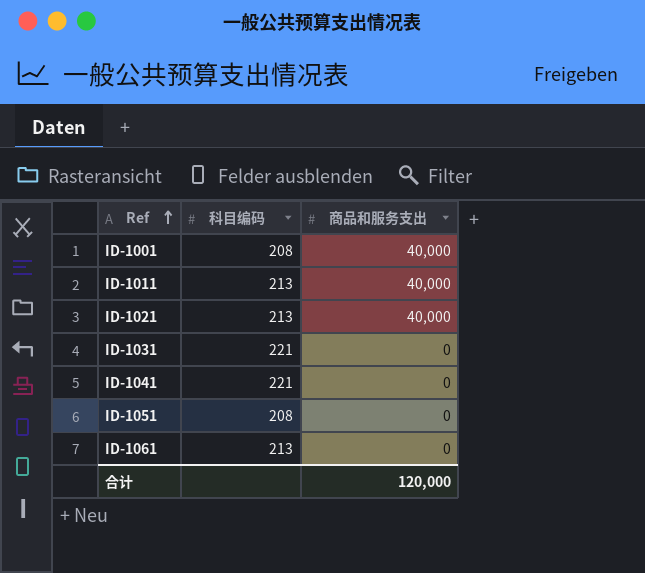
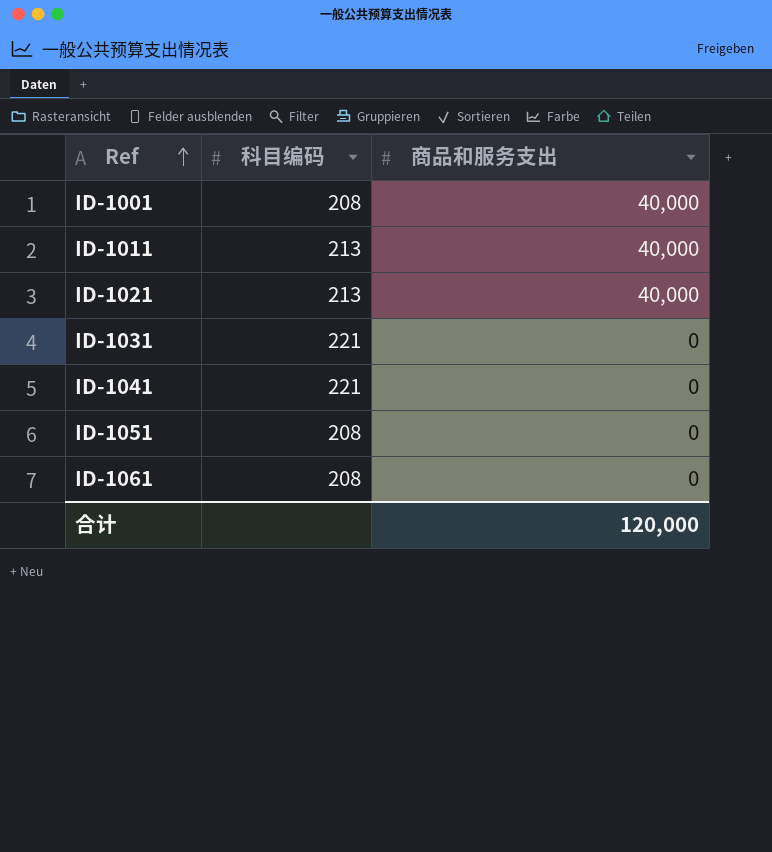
ID-1061 | 科目编码: 213 -> 208

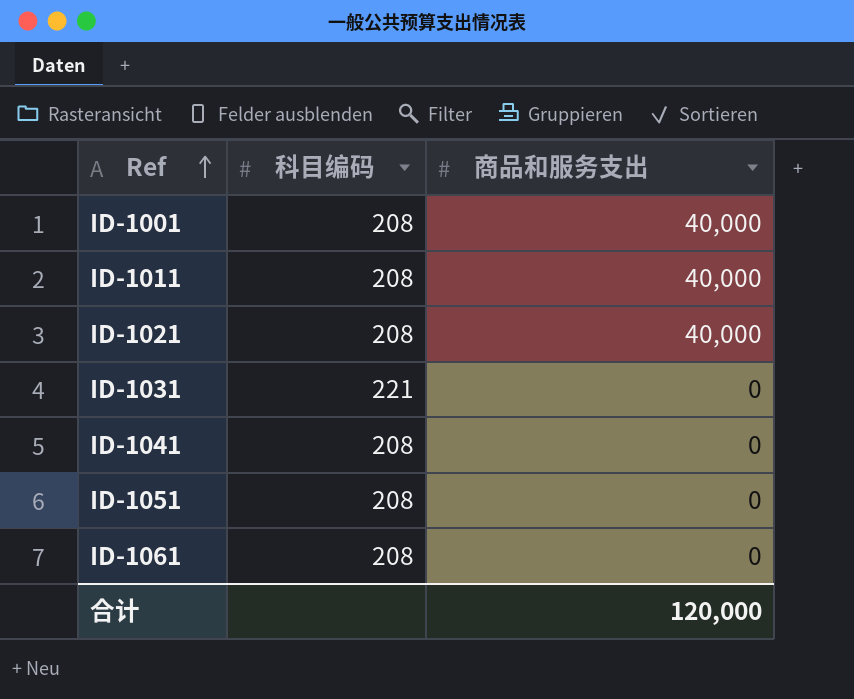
ID-1011 | 科目编码: 213 -> 208
ID-1021 | 科目编码: 213 -> 208
ID-1041 | 科目编码: 221 -> 208

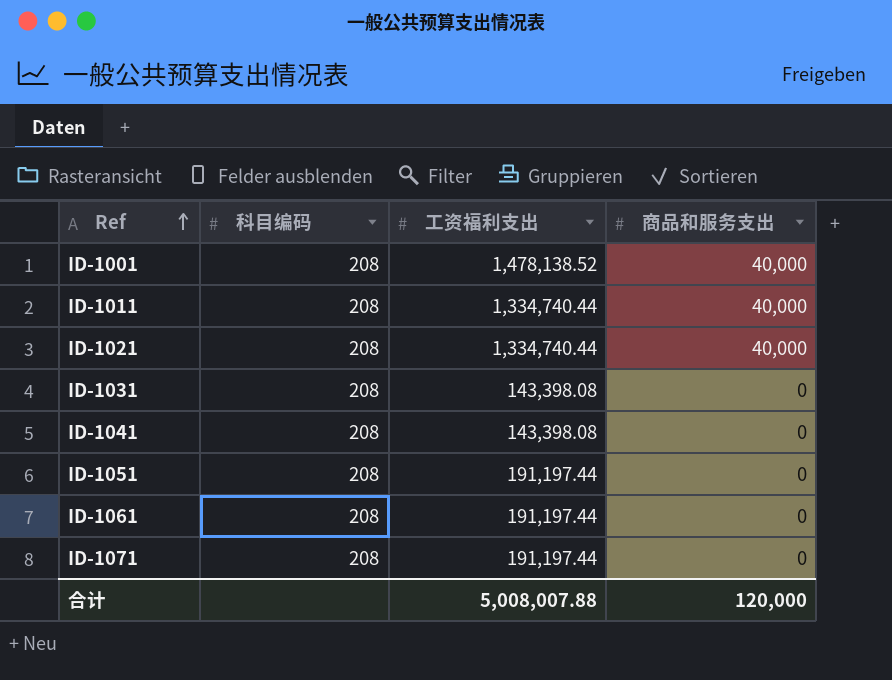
column 工资福利支出 | position: none -> 3
ID-1031 | 科目编码: 221 -> 208
row ID-1071: none -> 208 | 191,197.44 | 0

